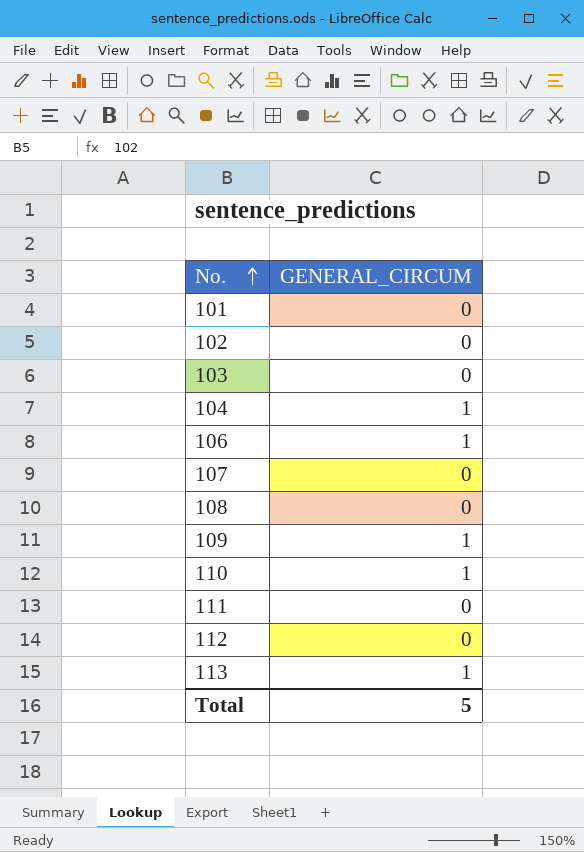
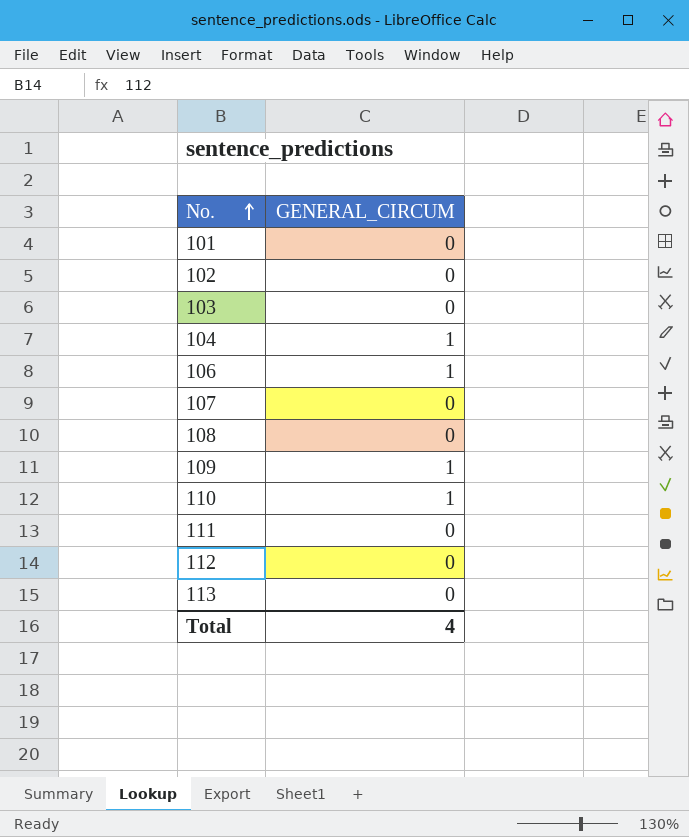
113 | GENERAL_CIRCUM: 1 -> 0
Total | GENERAL_CIRCUM: 5 -> 4

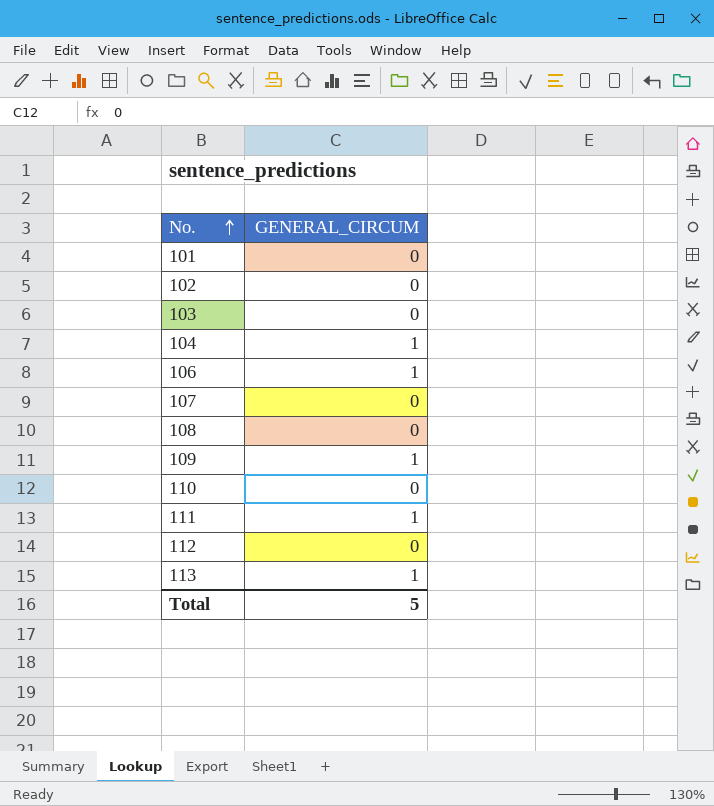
110 | GENERAL_CIRCUM: 1 -> 0
111 | GENERAL_CIRCUM: 0 -> 1
113 | GENERAL_CIRCUM: 0 -> 1
Total | GENERAL_CIRCUM: 4 -> 5

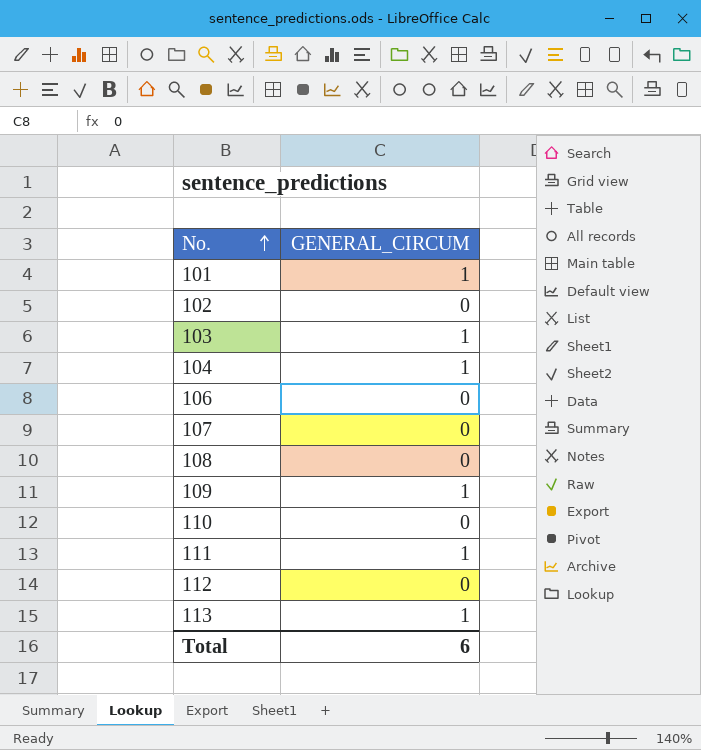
101 | GENERAL_CIRCUM: 0 -> 1
103 | GENERAL_CIRCUM: 0 -> 1
106 | GENERAL_CIRCUM: 1 -> 0
Total | GENERAL_CIRCUM: 5 -> 6

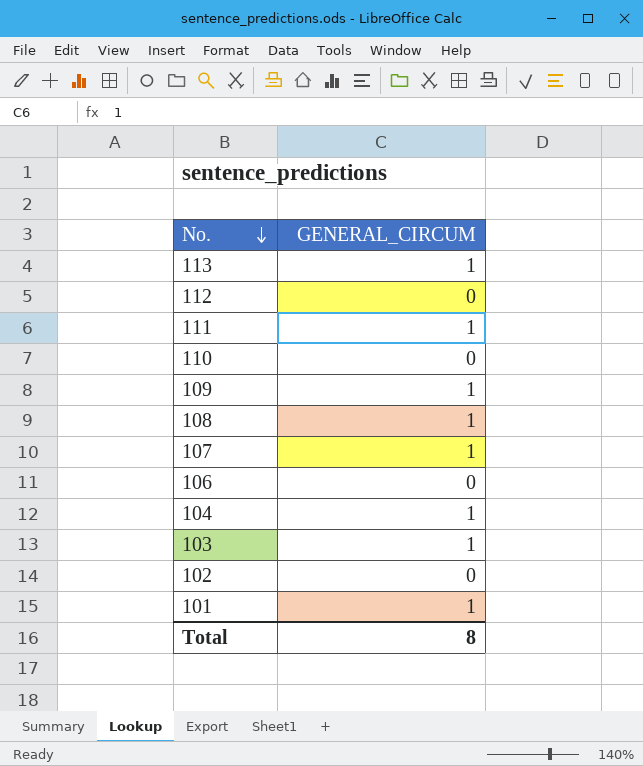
row order: No. ascending -> No. descending
108 | GENERAL_CIRCUM: 0 -> 1
107 | GENERAL_CIRCUM: 0 -> 1
Total | GENERAL_CIRCUM: 6 -> 8

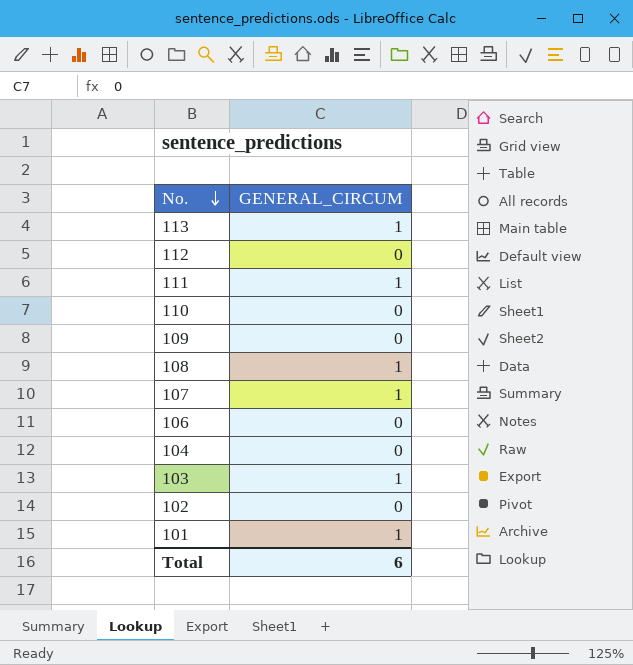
109 | GENERAL_CIRCUM: 1 -> 0
104 | GENERAL_CIRCUM: 1 -> 0
Total | GENERAL_CIRCUM: 8 -> 6

